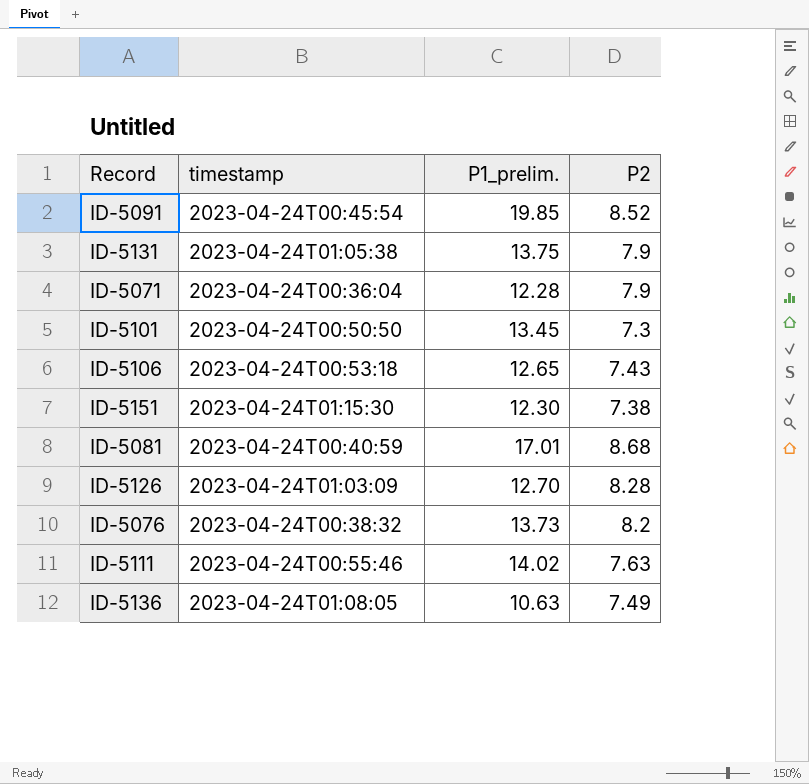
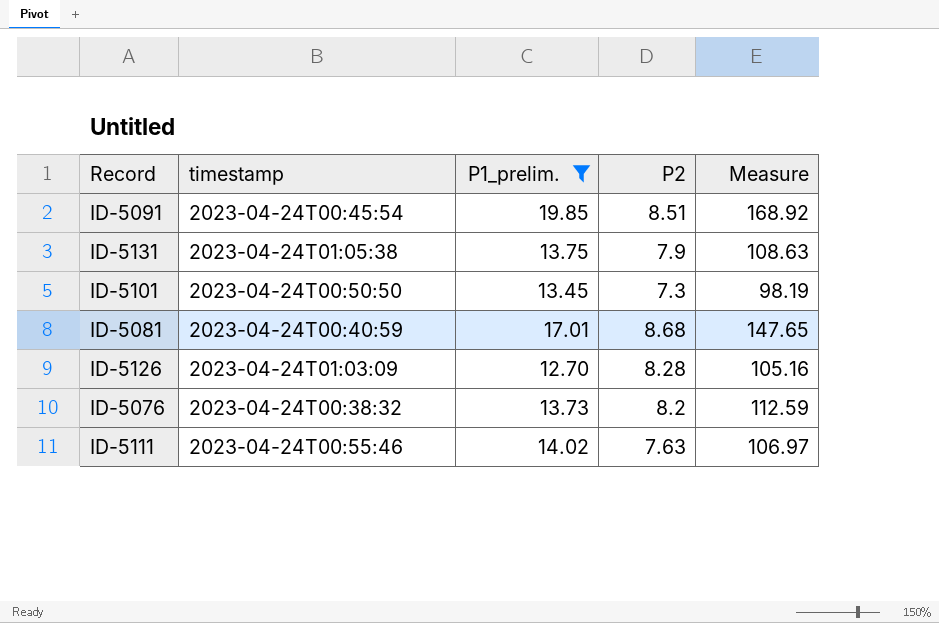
filter: none -> P1_prelim. >= 12.70
column Measure | formula: none -> [P1_prelim.] * [P2]
ID-5091 | P2: 8.52 -> 8.51

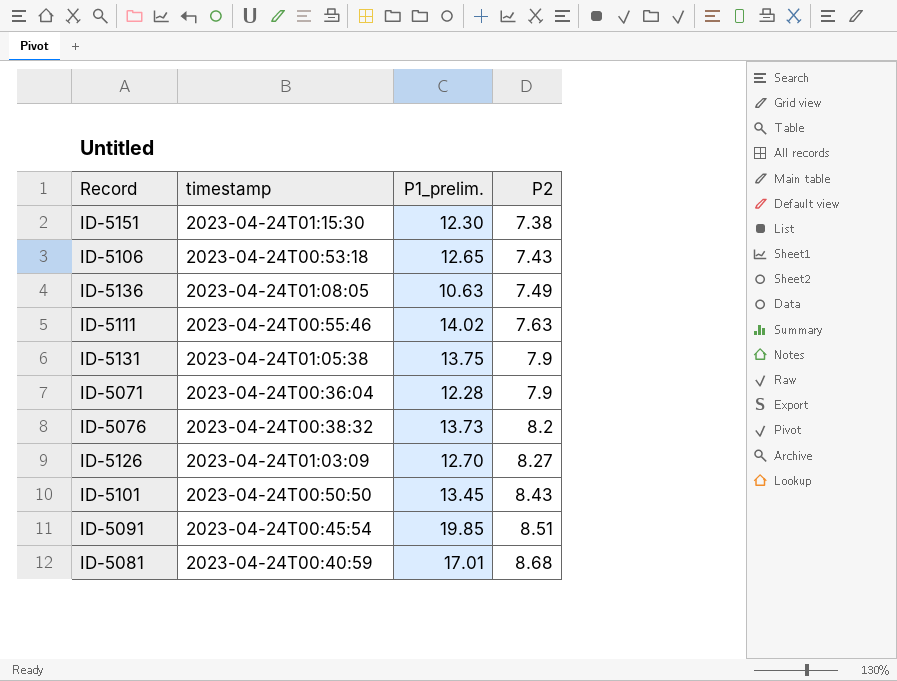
filter: P1_prelim. >= 12.70 -> none
row order: none -> P2 ascending
column Measure | formula: [P1_prelim.] * [P2] -> none
ID-5126 | P2: 8.28 -> 8.27
ID-5101 | P2: 7.3 -> 8.43

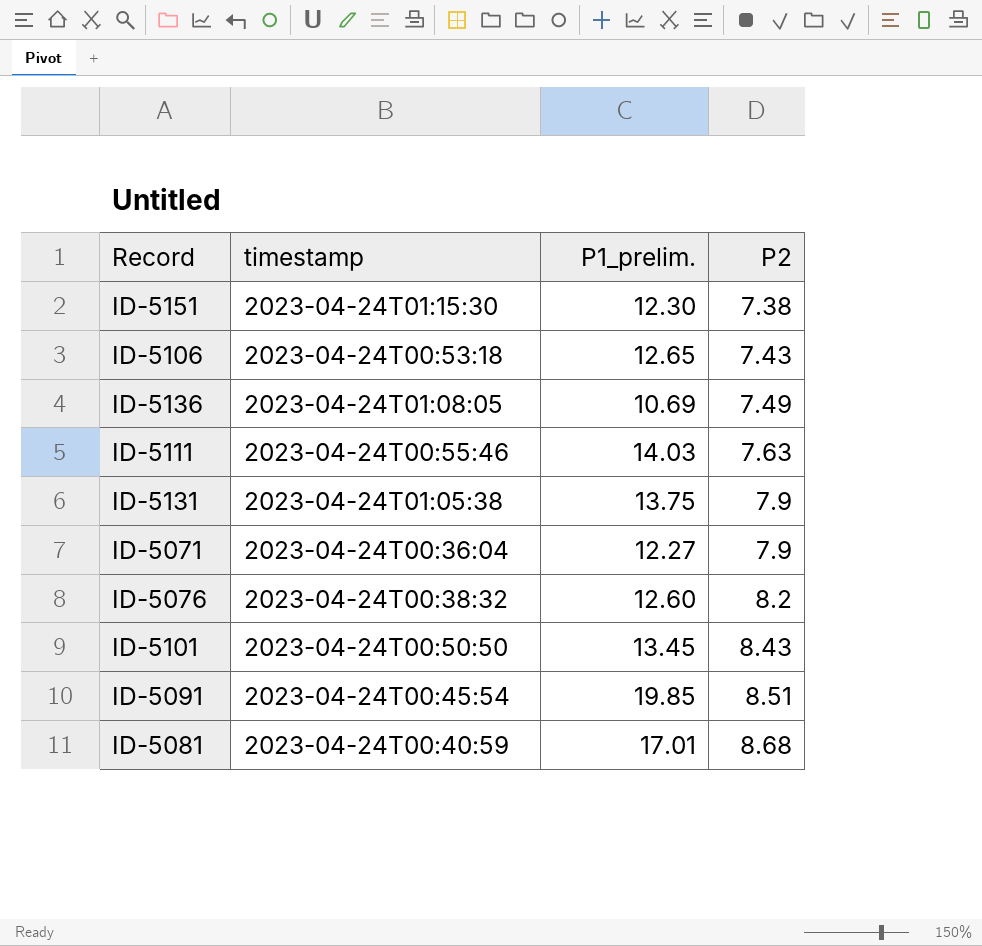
row ID-5126: 2023-04-24T01:03:09 | 12.70 | 8.27 -> none
ID-5136 | P1_prelim.: 10.63 -> 10.69
ID-5111 | P1_prelim.: 14.02 -> 14.03
ID-5071 | P1_prelim.: 12.28 -> 12.27
ID-5076 | P1_prelim.: 13.73 -> 12.60

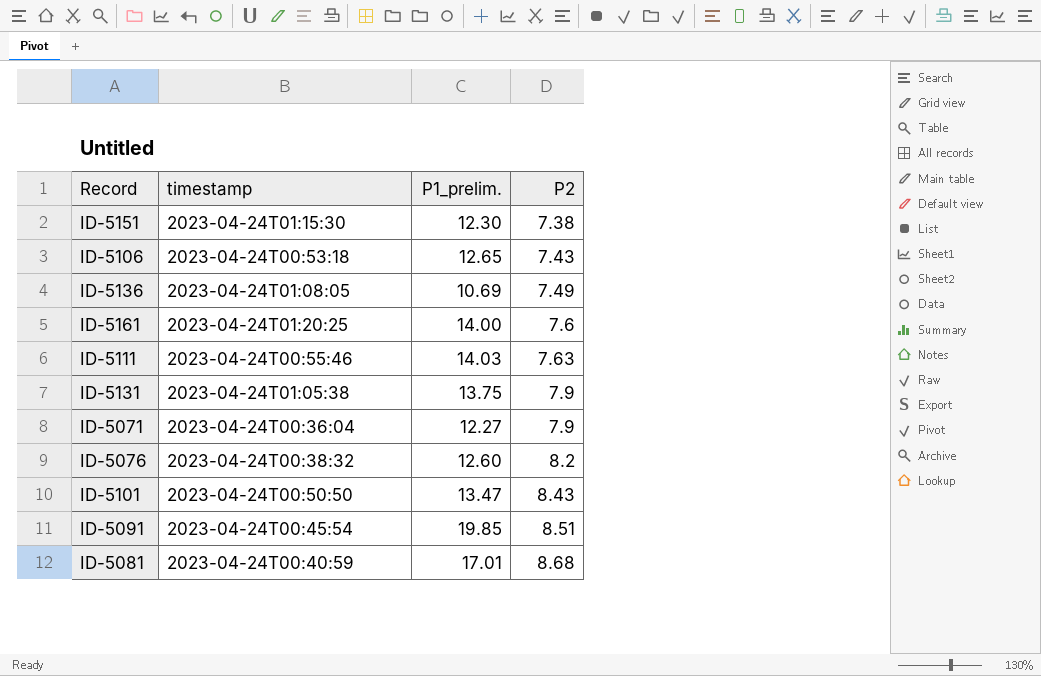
row ID-5161: none -> 2023-04-24T01:20:25 | 14.00 | 7.6
ID-5101 | P1_prelim.: 13.45 -> 13.47

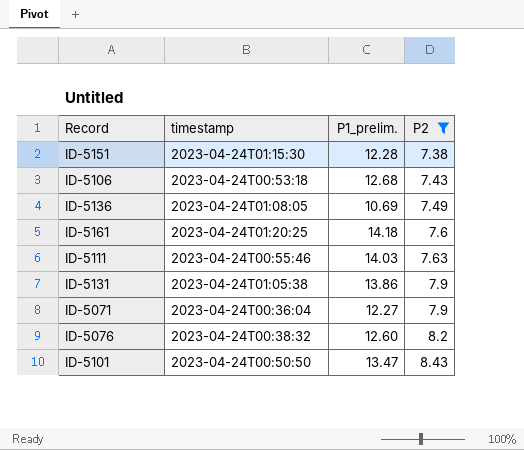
filter: none -> P2 <= 8.43
ID-5151 | P1_prelim.: 12.30 -> 12.28
ID-5106 | P1_prelim.: 12.65 -> 12.68
ID-5161 | P1_prelim.: 14.00 -> 14.18
ID-5131 | P1_prelim.: 13.75 -> 13.86

